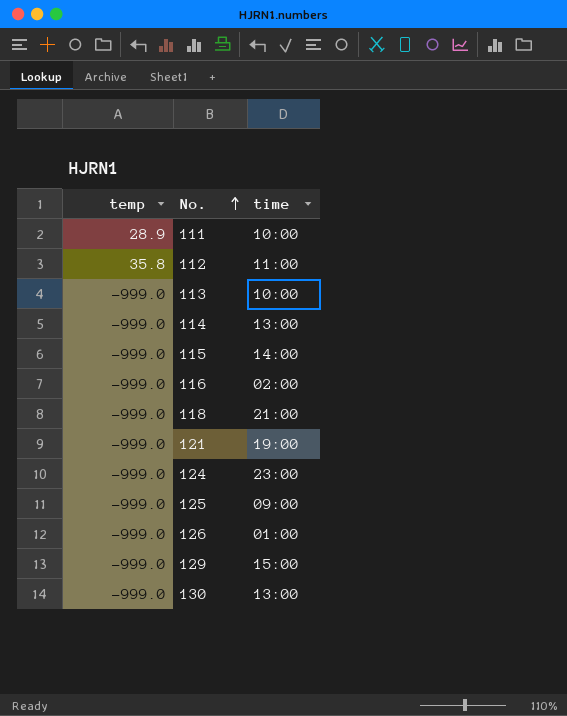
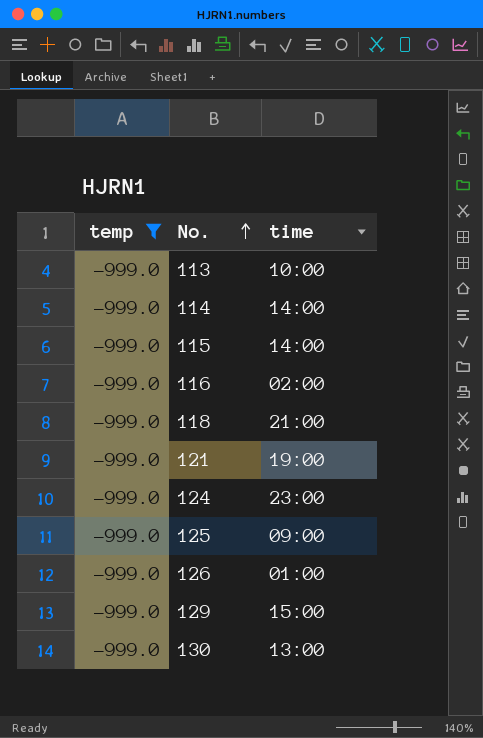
filter: none -> temp = -999.0
114 | time: 13:00 -> 14:00

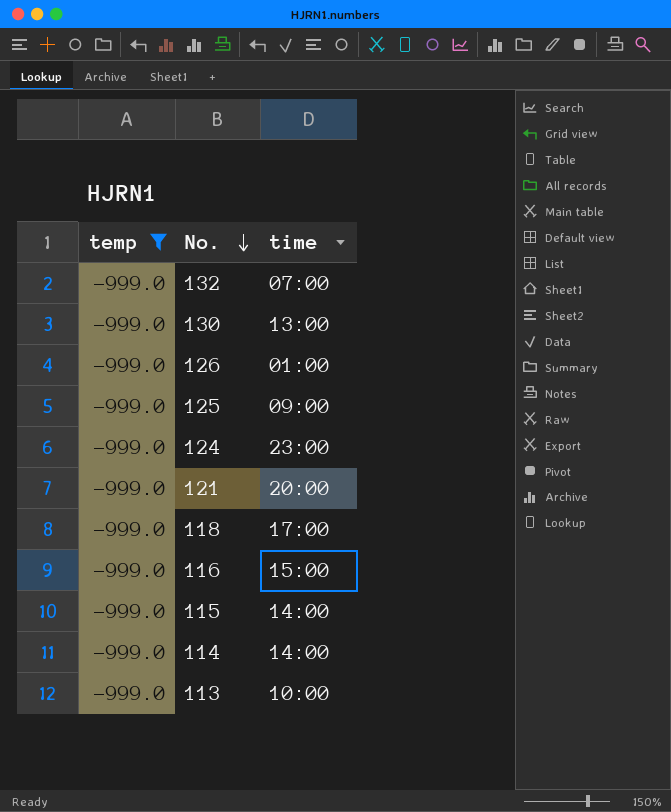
row order: No. ascending -> No. descending
row 129: -999.0 | 15:00 -> none
row 132: none -> -999.0 | 07:00
121 | time: 19:00 -> 20:00
118 | time: 21:00 -> 17:00
116 | time: 02:00 -> 15:00

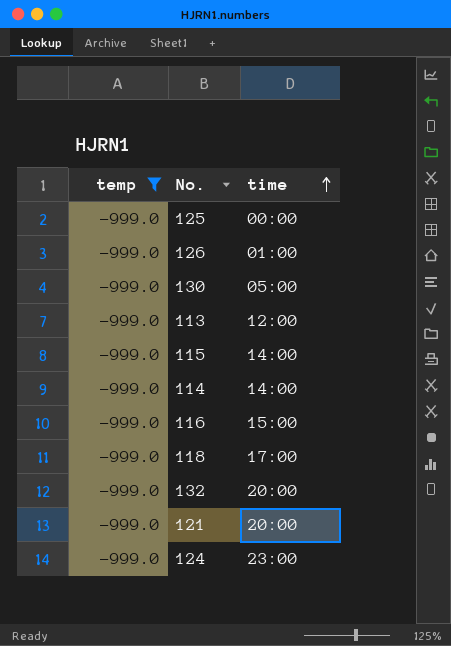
row order: No. descending -> time ascending
125 | time: 09:00 -> 00:00
130 | time: 13:00 -> 05:00
113 | time: 10:00 -> 12:00
132 | time: 07:00 -> 20:00

